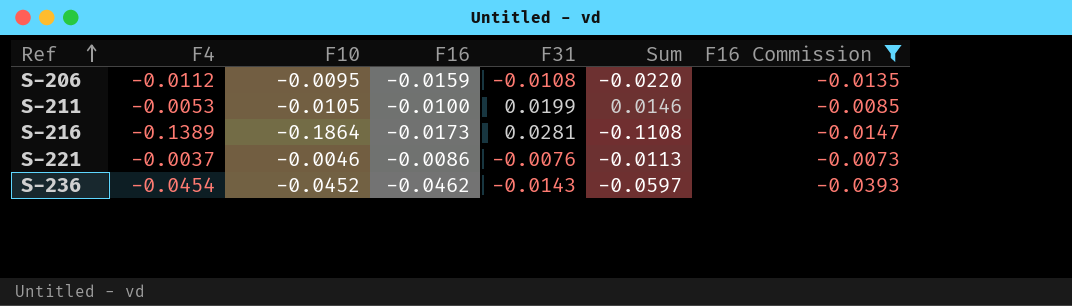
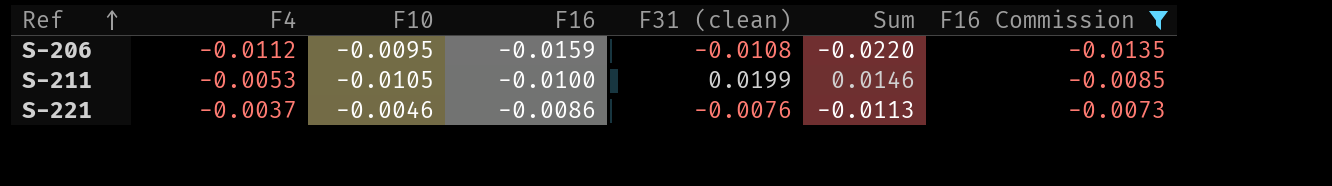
column name: F31 -> F31 (clean)
row S-216: -0.1389 | -0.1864 | -0.0173 | 0.0281 | -0.1108 | -0.0147 -> none
row S-236: -0.0454 | -0.0452 | -0.0462 | -0.0143 | -0.0597 | -0.0393 -> none

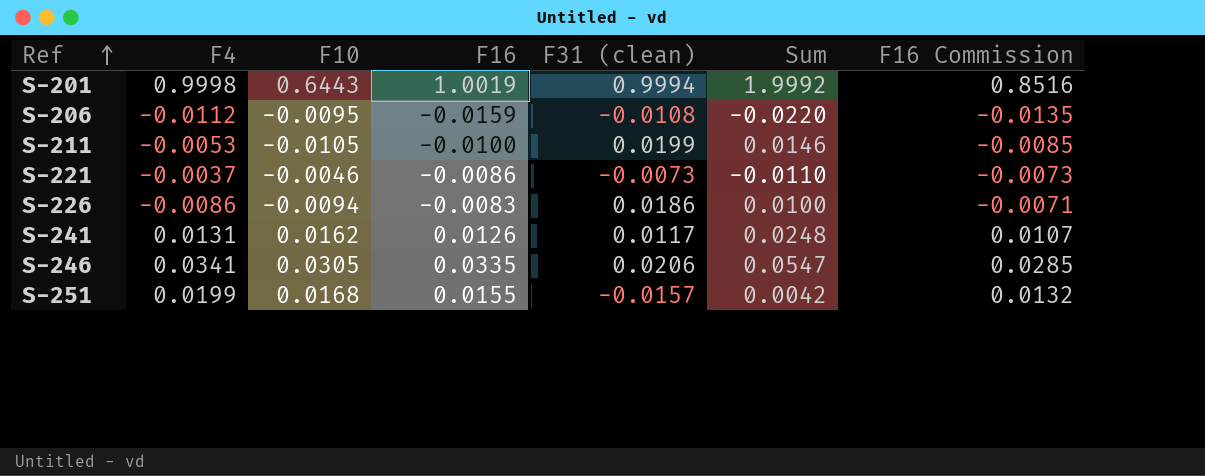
filter: F16 Commission <= -0.0073 -> none
S-221 | F31 (clean): -0.0076 -> -0.0073
S-221 | Sum: -0.0113 -> -0.0110

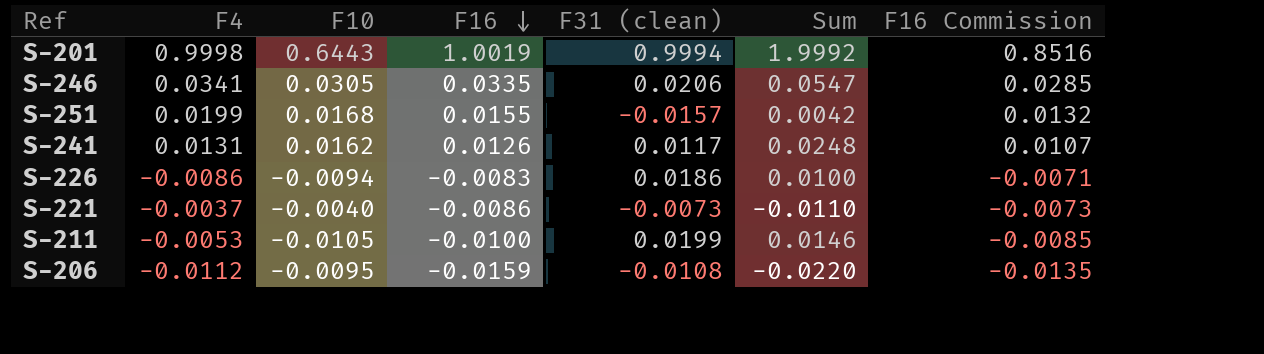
row order: Ref ascending -> F16 descending
S-221 | F10: -0.0046 -> -0.0040

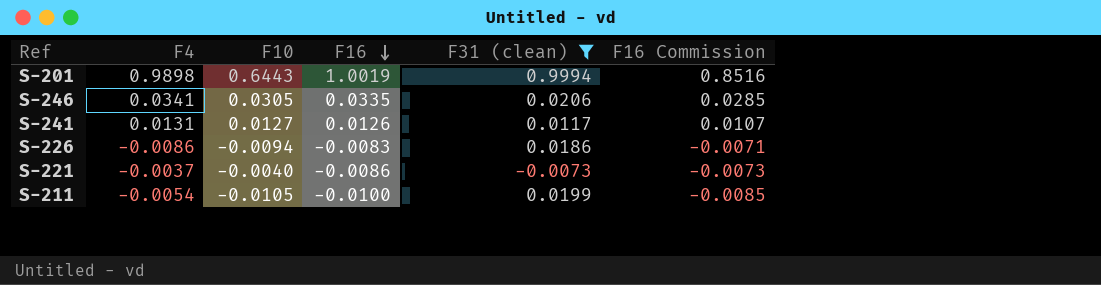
filter: none -> F31 (clean) >= -0.0073
column Sum | formula: [F4] + [F31 (clean)] -> none
S-201 | F4: 0.9998 -> 0.9898
S-241 | F10: 0.0162 -> 0.0127
S-211 | F4: -0.0053 -> -0.0054

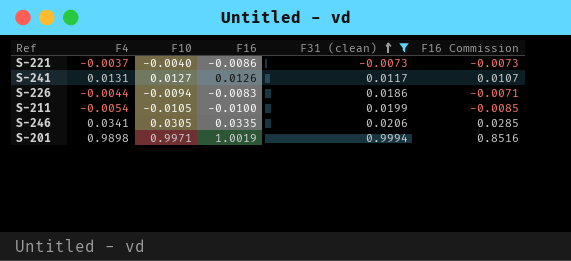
row order: F16 descending -> F31 (clean) ascending
S-226 | F4: -0.0086 -> -0.0044
S-201 | F10: 0.6443 -> 0.9971

